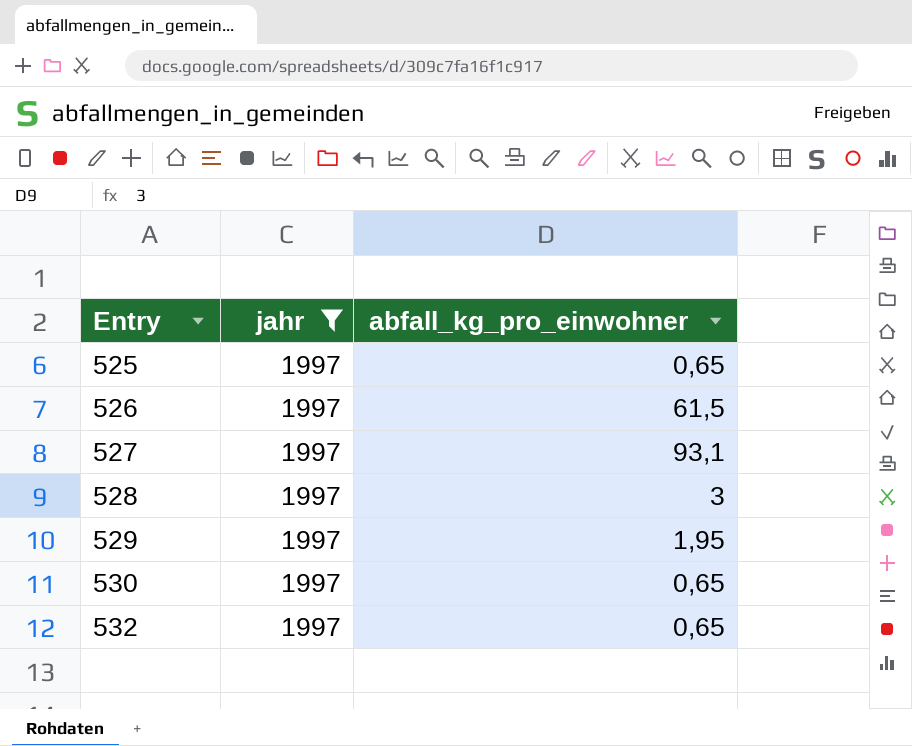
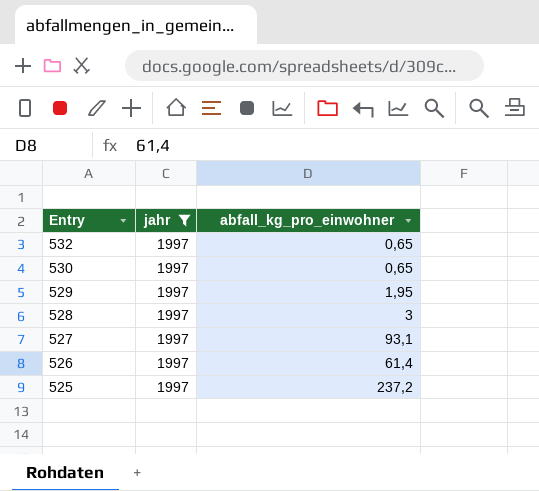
row order: Entry ascending -> Entry descending
526 | abfall_kg_pro_einwohner: 61,5 -> 61,4
525 | abfall_kg_pro_einwohner: 0,65 -> 237,2

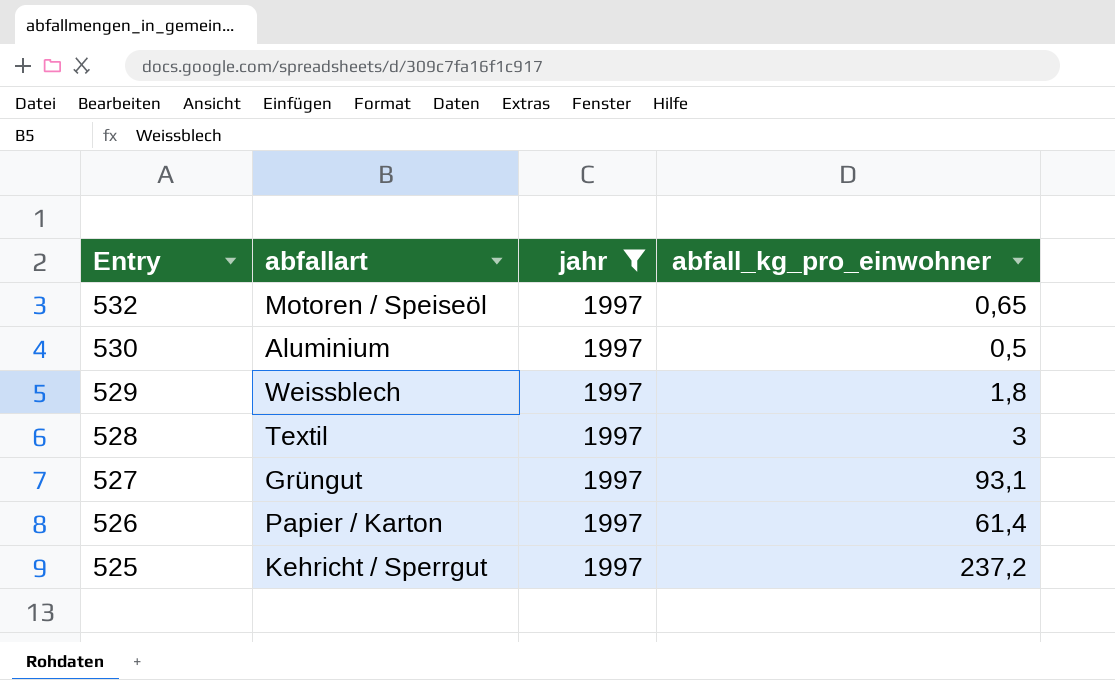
column abfallart | position: none -> 2
530 | abfall_kg_pro_einwohner: 0,65 -> 0,5
529 | abfall_kg_pro_einwohner: 1,95 -> 1,8

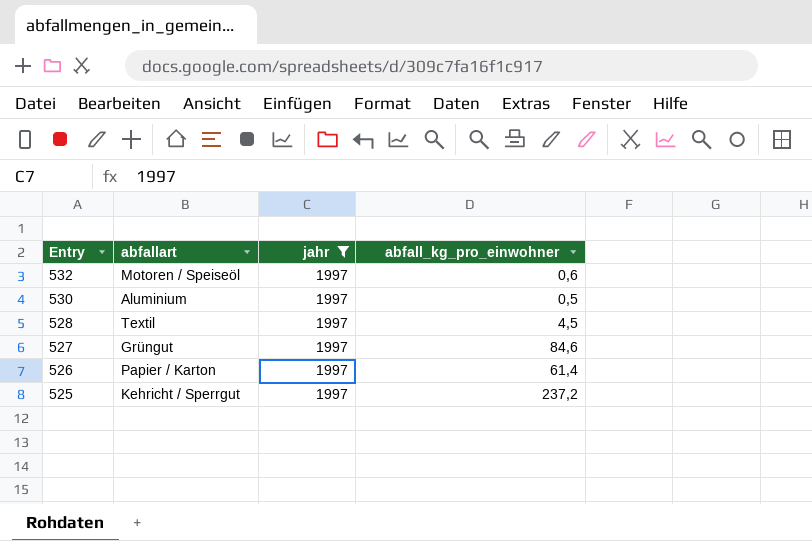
row 529: Weissblech | 1997 | 1,8 -> none
532 | abfall_kg_pro_einwohner: 0,65 -> 0,6
528 | abfall_kg_pro_einwohner: 3 -> 4,5
527 | abfall_kg_pro_einwohner: 93,1 -> 84,6

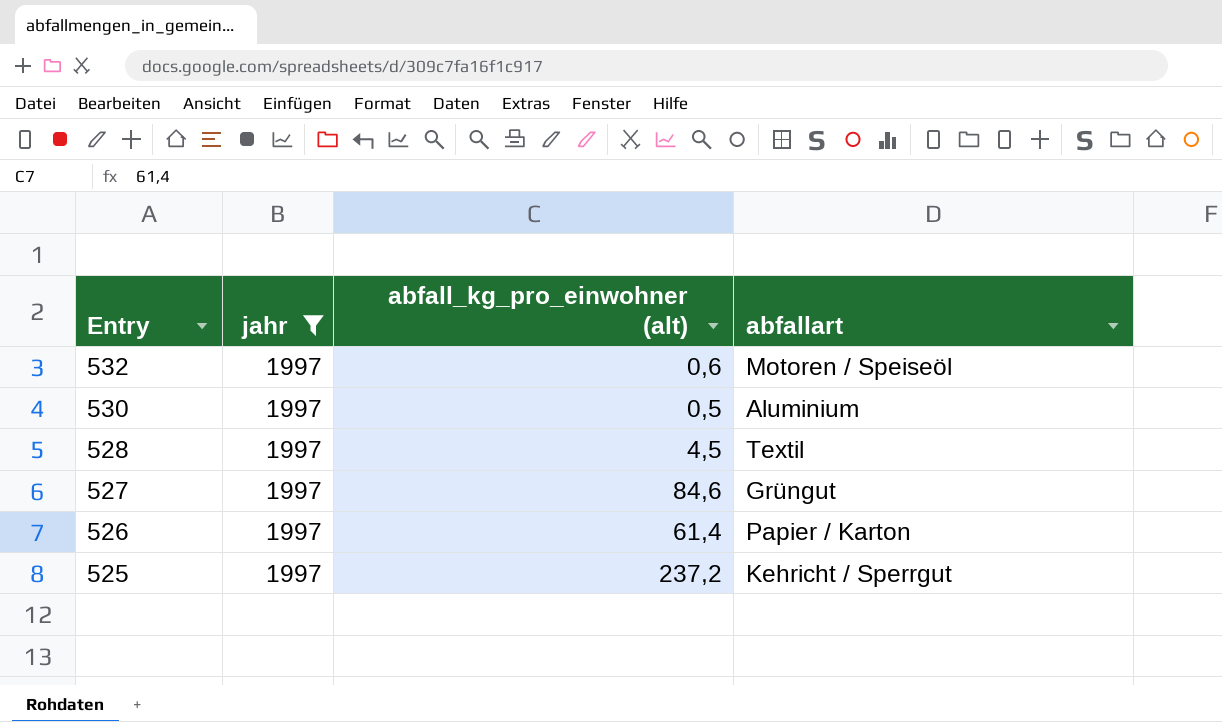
column name: abfall_kg_pro_einwohner -> abfall_kg_pro_einwohner (alt)
column abfallart | position: 2 -> 4

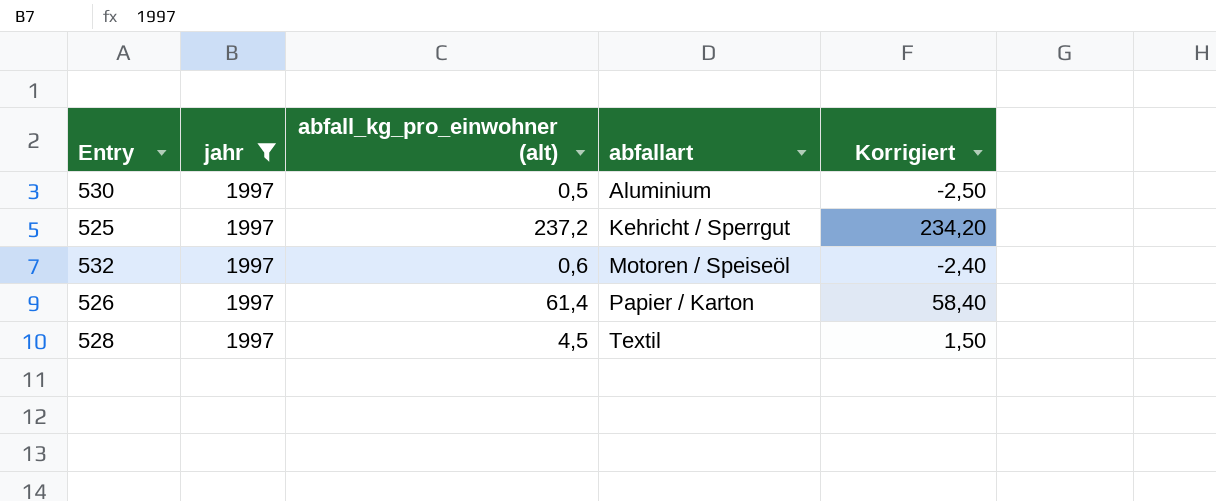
row order: Entry descending -> abfallart ascending
column Korrigiert | formula: none -> [abfall_kg_pro_einwohner (alt)] - 3
row 527: 1997 | 84,6 | Grüngut -> none

